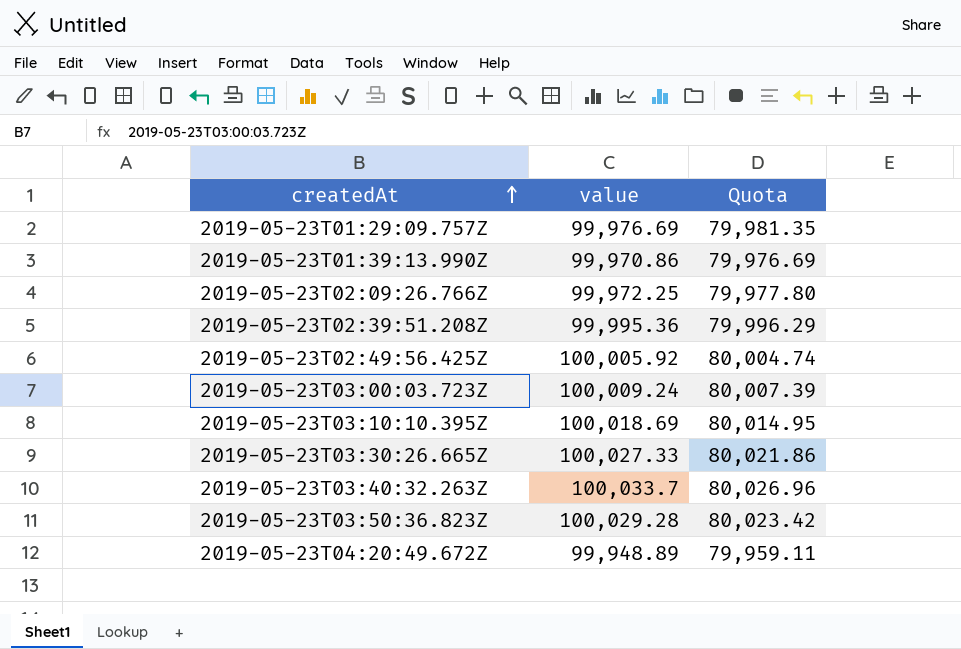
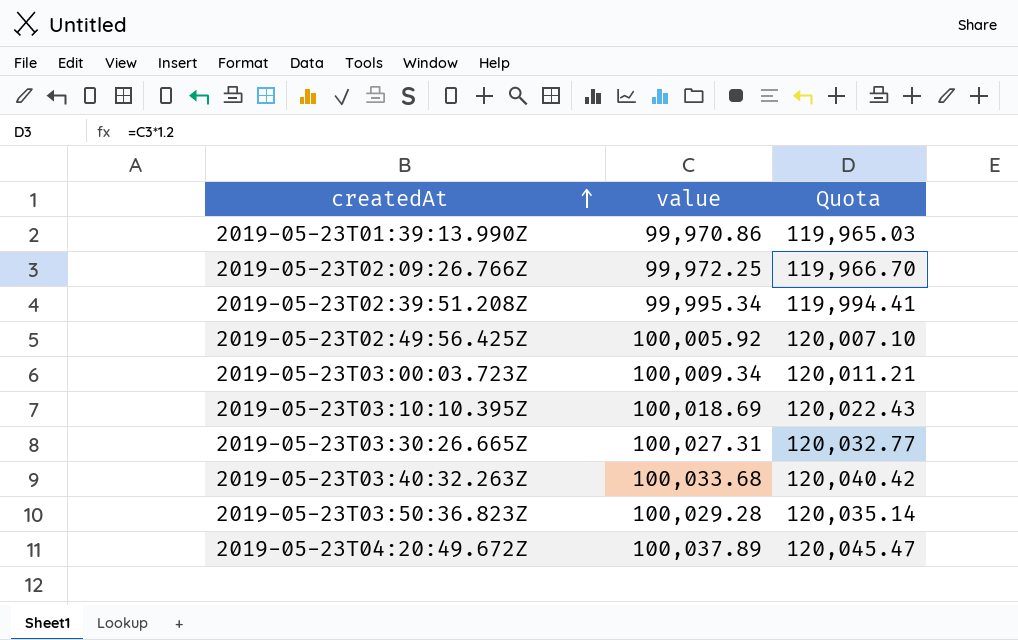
column Quota | formula: [value] * 0.8 -> [value] * 1.2
row 2019-05-23T01:29:09.757Z: 99,976.69 | 79,981.35 -> none
2019-05-23T02:39:51.208Z | value: 99,995.36 -> 99,995.34
2019-05-23T03:00:03.723Z | value: 100,009.24 -> 100,009.34
2019-05-23T03:30:26.665Z | value: 100,027.33 -> 100,027.31
2019-05-23T03:40:32.263Z | value: 100,033.7 -> 100,033.68
2019-05-23T04:20:49.672Z | value: 99,948.89 -> 100,037.89

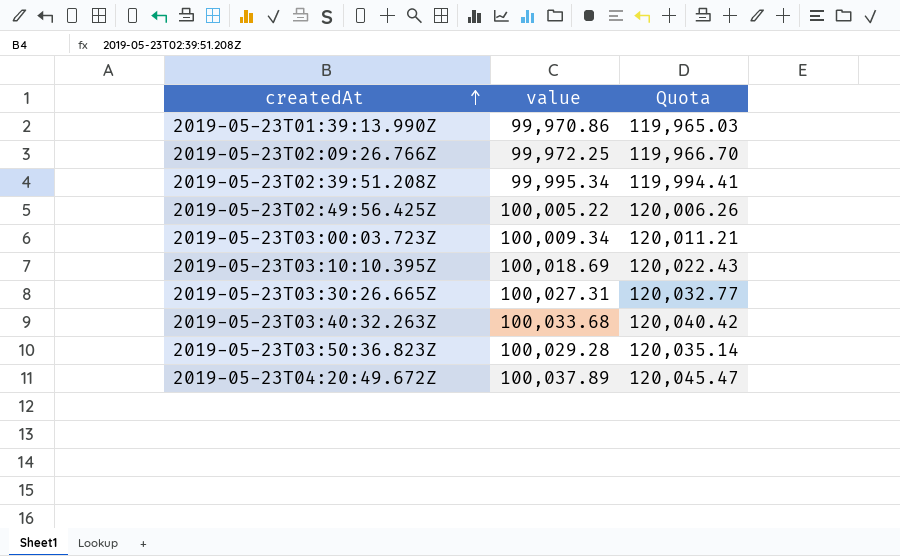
2019-05-23T02:49:56.425Z | value: 100,005.92 -> 100,005.22
2019-05-23T02:49:56.425Z | Quota: 120,007.10 -> 120,006.26

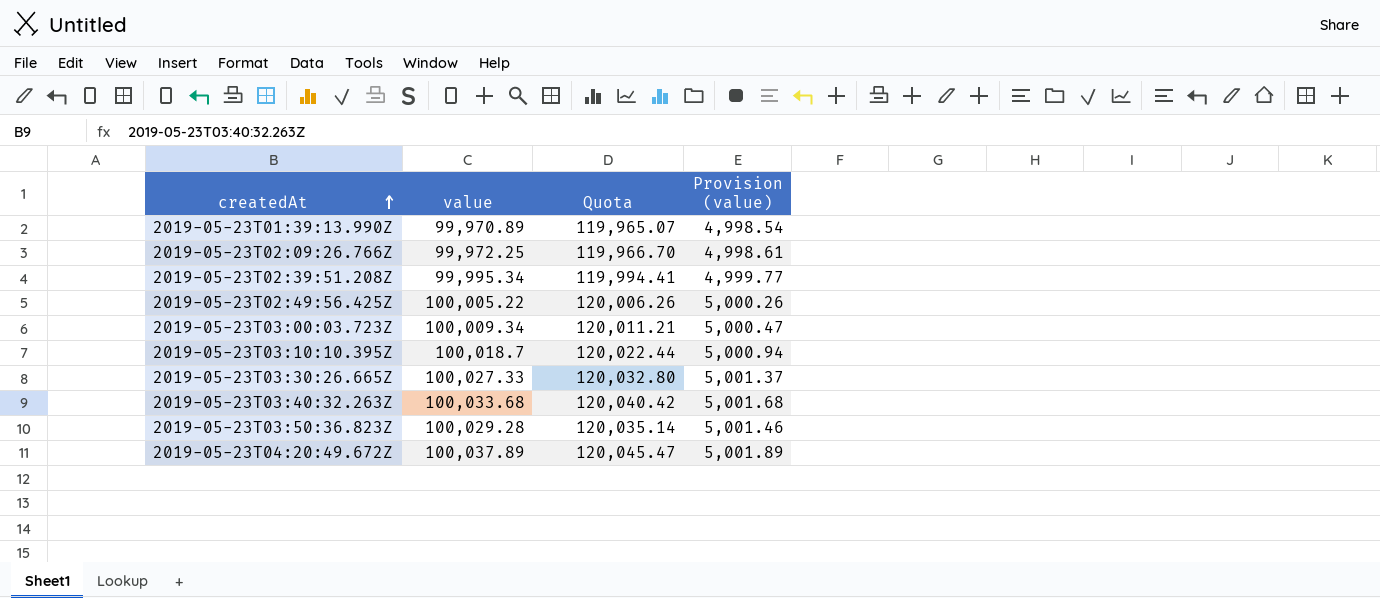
column Provision (value) | formula: none -> [value] * 0.05
2019-05-23T01:39:13.990Z | value: 99,970.86 -> 99,970.89
2019-05-23T01:39:13.990Z | Quota: 119,965.03 -> 119,965.07
2019-05-23T03:10:10.395Z | value: 100,018.69 -> 100,018.7
2019-05-23T03:10:10.395Z | Quota: 120,022.43 -> 120,022.44
2019-05-23T03:30:26.665Z | value: 100,027.31 -> 100,027.33
2019-05-23T03:30:26.665Z | Quota: 120,032.77 -> 120,032.80

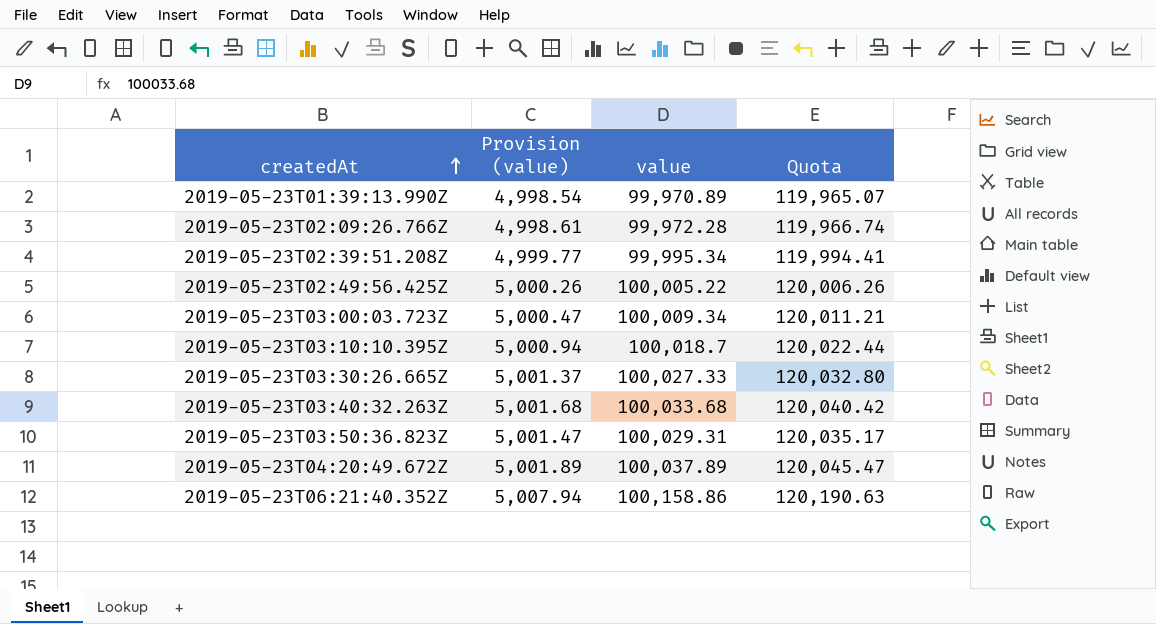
column Provision (value) | position: 4 -> 2
2019-05-23T02:09:26.766Z | value: 99,972.25 -> 99,972.28
2019-05-23T02:09:26.766Z | Quota: 119,966.70 -> 119,966.74
2019-05-23T03:50:36.823Z | Provision (value): 5,001.46 -> 5,001.47
2019-05-23T03:50:36.823Z | value: 100,029.28 -> 100,029.31
2019-05-23T03:50:36.823Z | Quota: 120,035.14 -> 120,035.17
row 2019-05-23T06:21:40.352Z: none -> 5,007.94 | 100,158.86 | 120,190.63

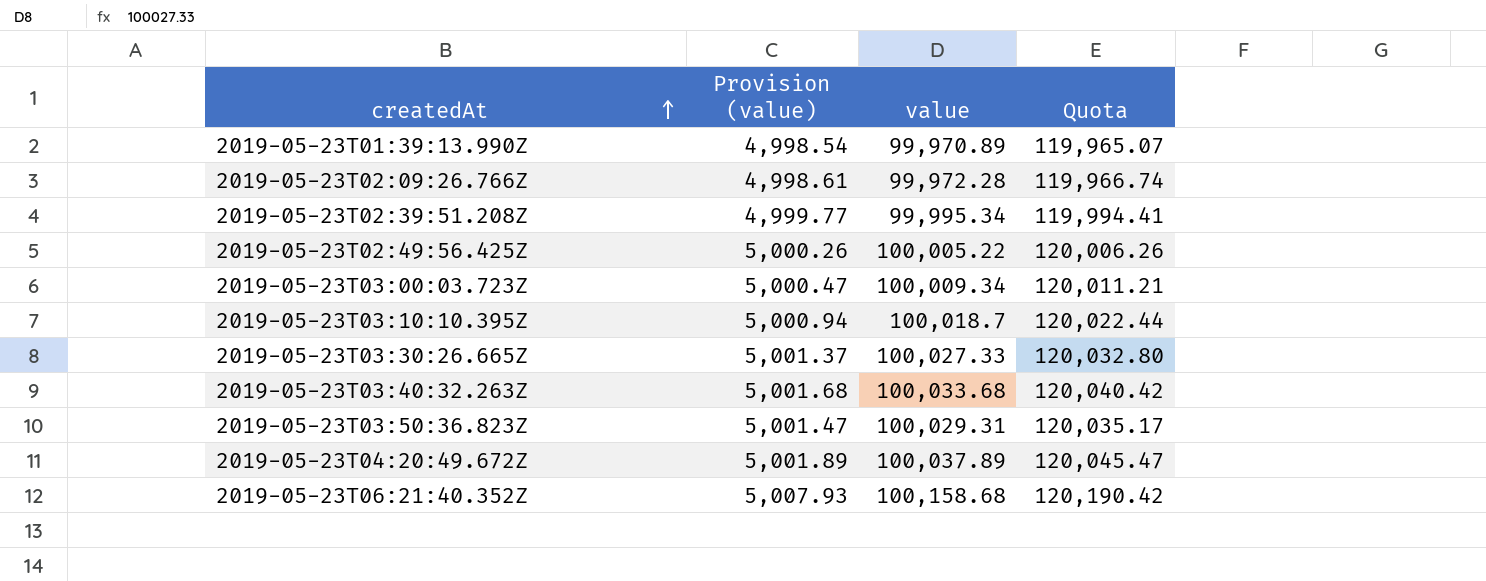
2019-05-23T06:21:40.352Z | Provision (value): 5,007.94 -> 5,007.93
2019-05-23T06:21:40.352Z | value: 100,158.86 -> 100,158.68
2019-05-23T06:21:40.352Z | Quota: 120,190.63 -> 120,190.42

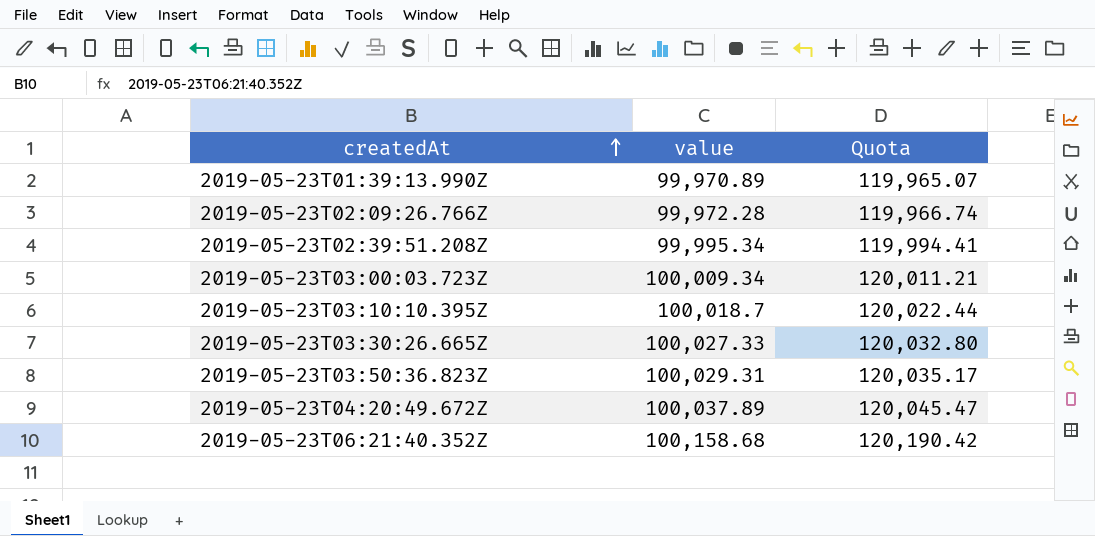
column Provision (value) | formula: [value] * 0.05 -> none
row 2019-05-23T02:49:56.425Z: 5,000.26 | 100,005.22 | 120,006.26 -> none
row 2019-05-23T03:40:32.263Z: 5,001.68 | 100,033.68 | 120,040.42 -> none

